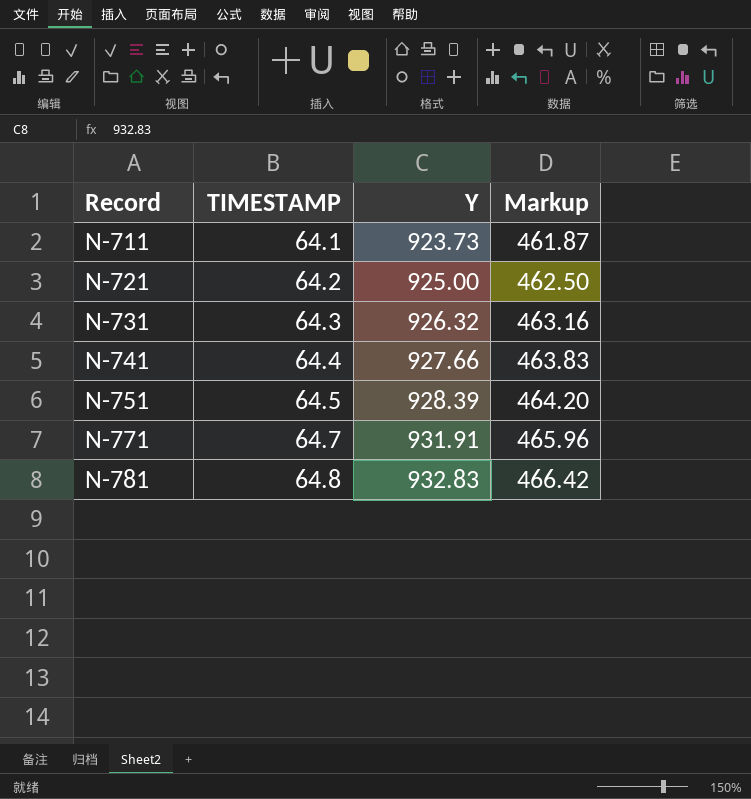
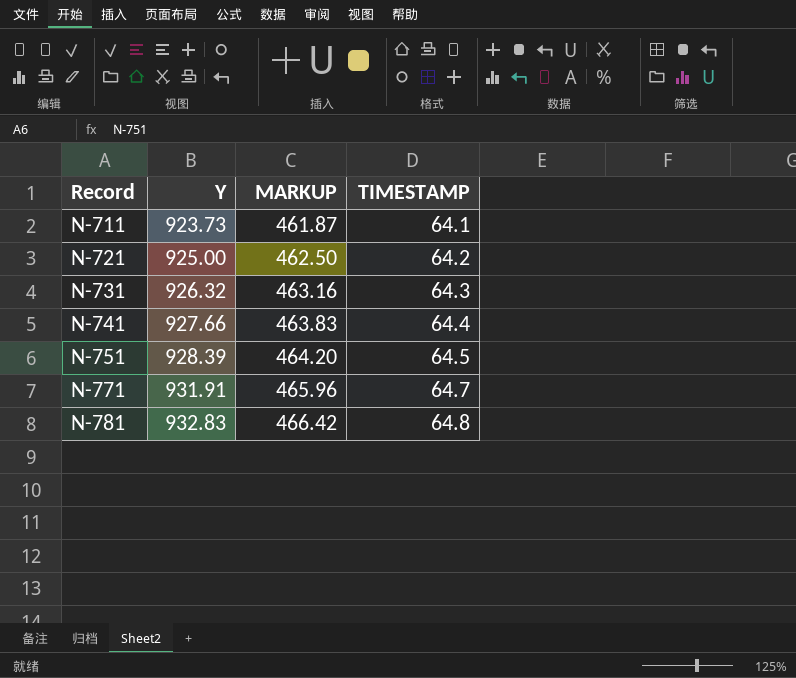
column name: Markup -> MARKUP
column TIMESTAMP | position: 2 -> 4

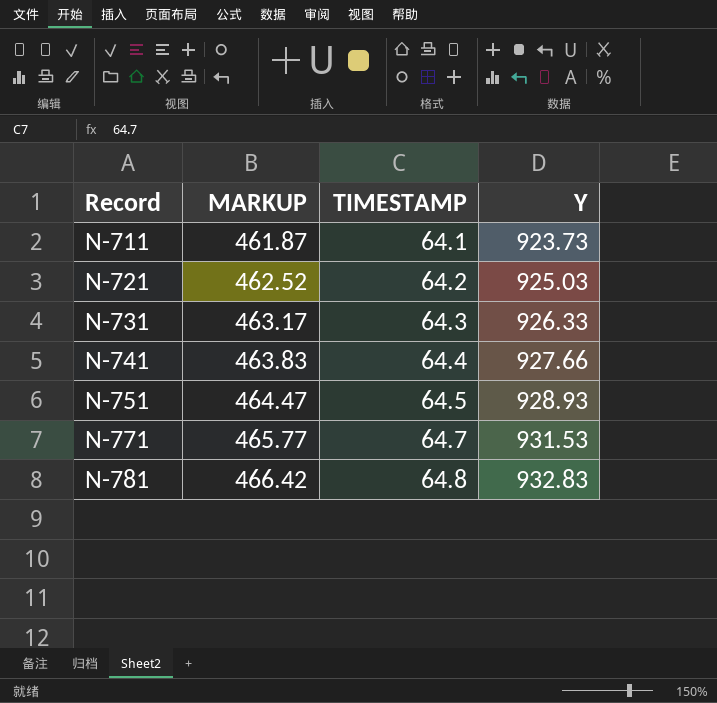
column Y | position: 2 -> 4
N-721 | MARKUP: 462.50 -> 462.52
N-721 | Y: 925.00 -> 925.03
N-731 | MARKUP: 463.16 -> 463.17
N-731 | Y: 926.32 -> 926.33
N-751 | MARKUP: 464.20 -> 464.47
N-751 | Y: 928.39 -> 928.93
N-771 | MARKUP: 465.96 -> 465.77
N-771 | Y: 931.91 -> 931.53

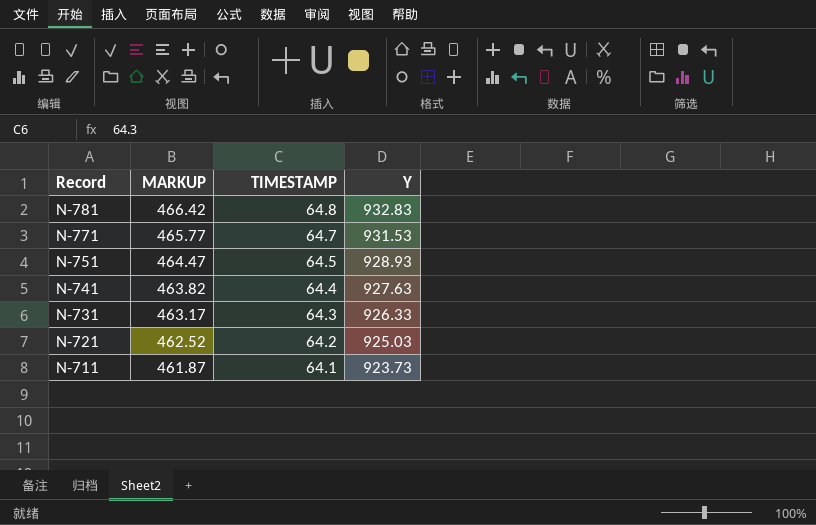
row order: Record ascending -> Record descending
N-741 | MARKUP: 463.83 -> 463.82
N-741 | Y: 927.66 -> 927.63

